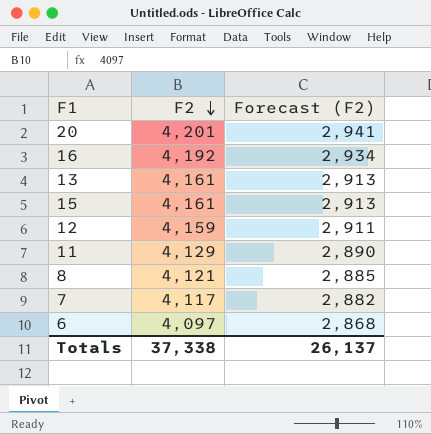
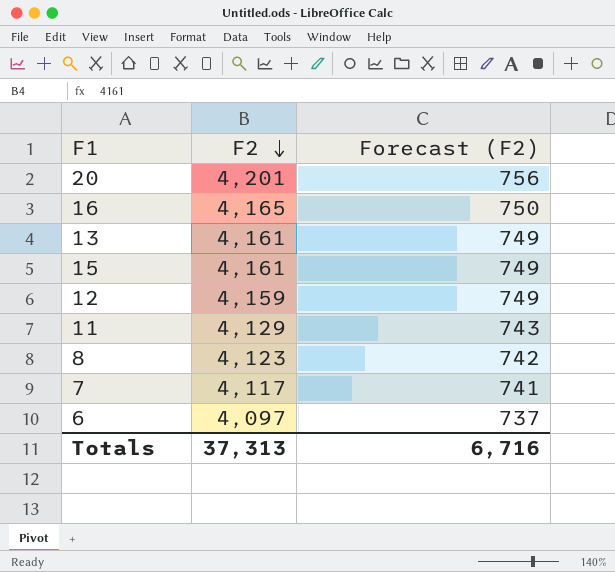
column Forecast (F2) | formula: [F2] * 0.7 -> [F2] * 0.18
16 | F2: 4,192 -> 4,165
8 | F2: 4,121 -> 4,123
Totals | F2: 37,338 -> 37,313
Totals | Forecast (F2): 26,137 -> 6,716

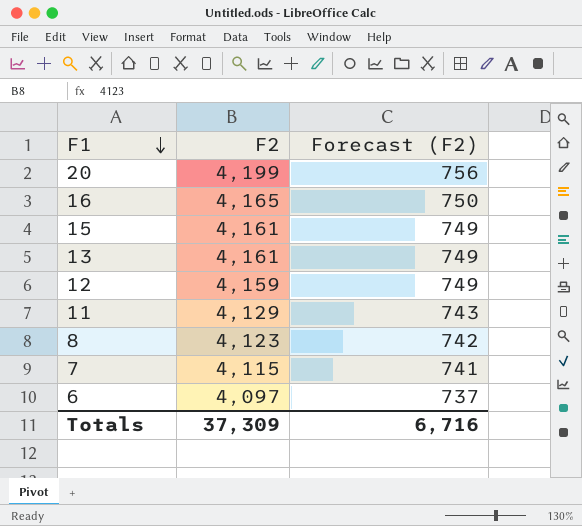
row order: F2 descending -> F1 descending
20 | F2: 4,201 -> 4,199
7 | F2: 4,117 -> 4,115
Totals | F2: 37,313 -> 37,309

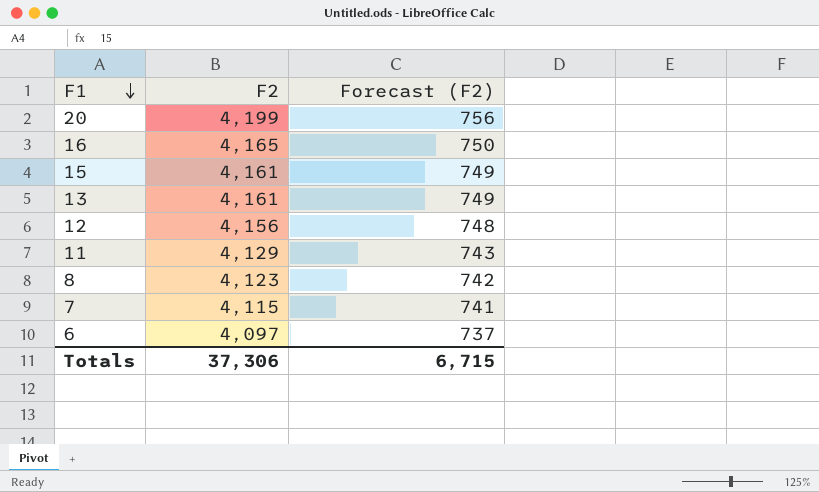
12 | F2: 4,159 -> 4,156
12 | Forecast (F2): 749 -> 748
Totals | F2: 37,309 -> 37,306
Totals | Forecast (F2): 6,716 -> 6,715

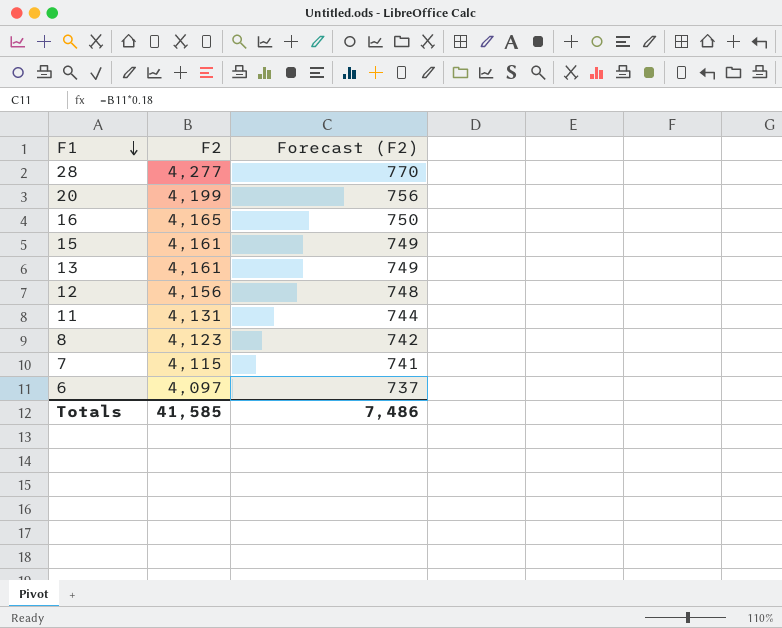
row 28: none -> 4,277 | 770
11 | F2: 4,129 -> 4,131
11 | Forecast (F2): 743 -> 744
Totals | F2: 37,306 -> 41,585
Totals | Forecast (F2): 6,715 -> 7,486

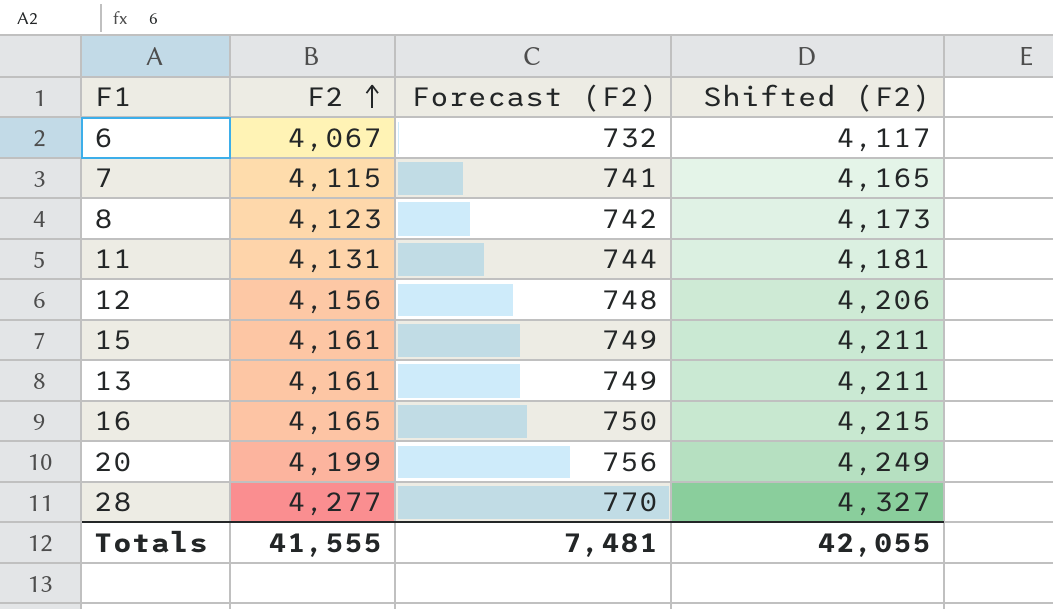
row order: F1 descending -> F2 ascending
column Shifted (F2) | formula: none -> [F2] + 50
6 | F2: 4,097 -> 4,067
6 | Forecast (F2): 737 -> 732
Totals | F2: 41,585 -> 41,555
Totals | Forecast (F2): 7,486 -> 7,481

